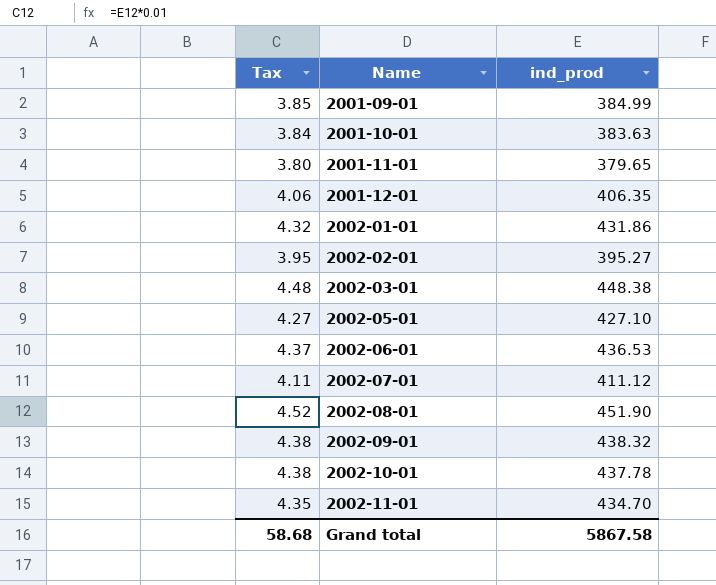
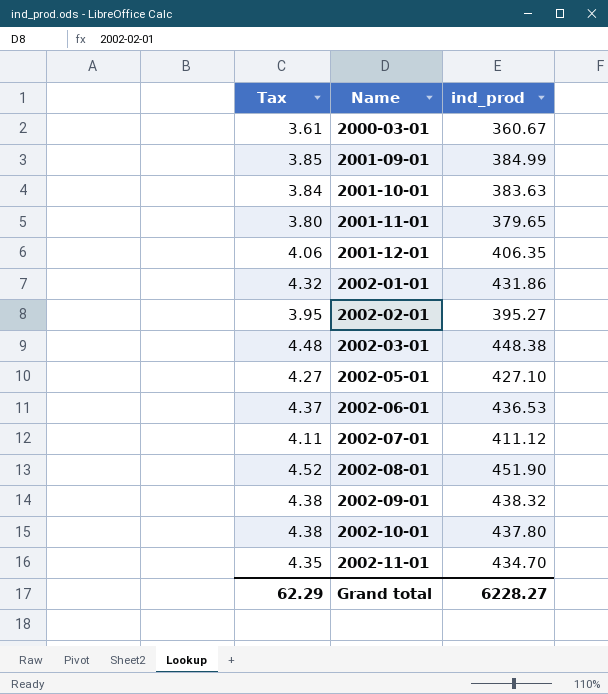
row 2000-03-01: none -> 3.61 | 360.67
2002-10-01 | ind_prod: 437.78 -> 437.80
Grand total | Tax: 58.68 -> 62.29
Grand total | ind_prod: 5867.58 -> 6228.27

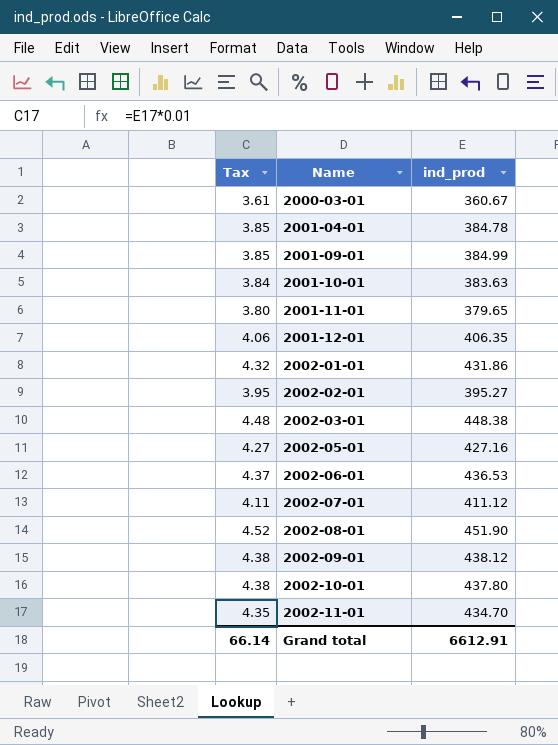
row 2001-04-01: none -> 3.85 | 384.78
2002-05-01 | ind_prod: 427.10 -> 427.16
2002-09-01 | ind_prod: 438.32 -> 438.12
Grand total | Tax: 62.29 -> 66.14
Grand total | ind_prod: 6228.27 -> 6612.91

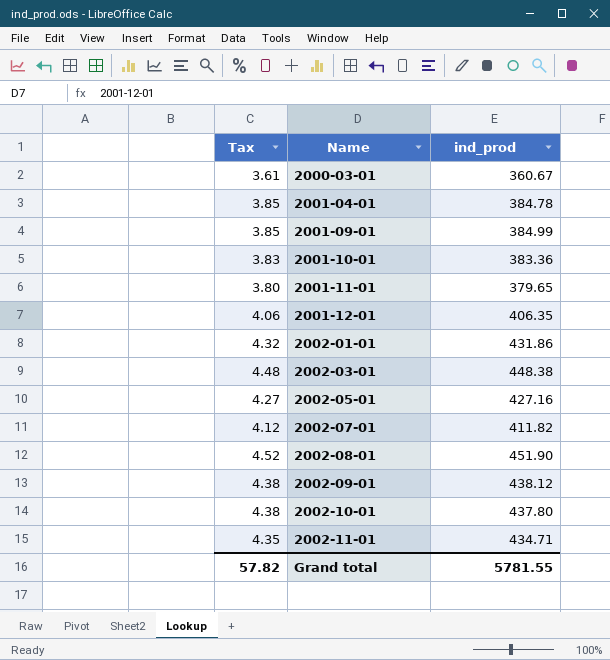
row 2002-02-01: 3.95 | 395.27 -> none
row 2002-06-01: 4.37 | 436.53 -> none
2001-10-01 | Tax: 3.84 -> 3.83
2001-10-01 | ind_prod: 383.63 -> 383.36
2002-07-01 | Tax: 4.11 -> 4.12
2002-07-01 | ind_prod: 411.12 -> 411.82
2002-11-01 | ind_prod: 434.70 -> 434.71
Grand total | Tax: 66.14 -> 57.82
Grand total | ind_prod: 6612.91 -> 5781.55

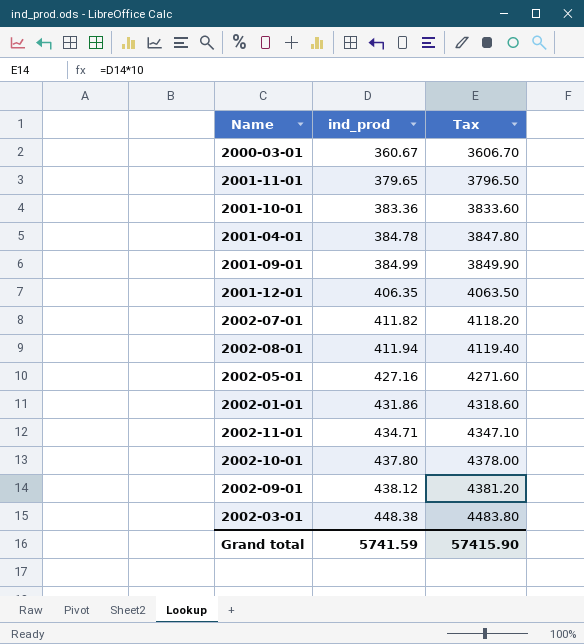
row order: Name ascending -> ind_prod ascending
column Tax | formula: [ind_prod] * 0.01 -> [ind_prod] * 10
column Tax | position: 1 -> 3
2002-08-01 | ind_prod: 451.90 -> 411.94
Grand total | ind_prod: 5781.55 -> 5741.59
Grand total | Tax: 57.82 -> 57415.90

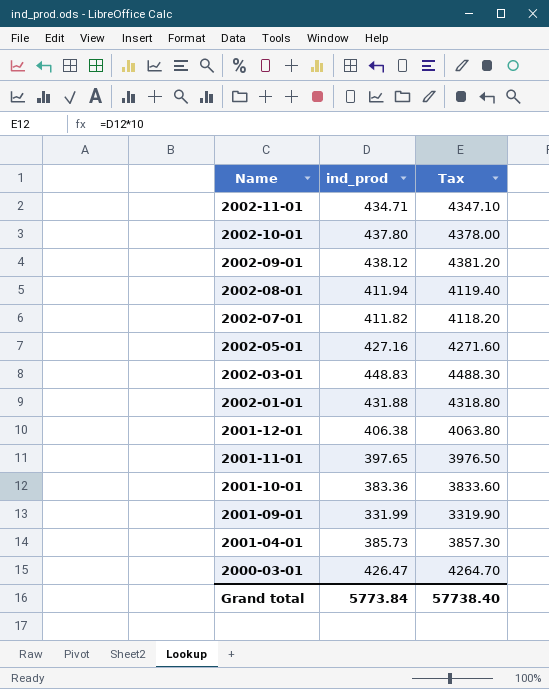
row order: ind_prod ascending -> Name descending
2002-03-01 | ind_prod: 448.38 -> 448.83
2002-03-01 | Tax: 4483.80 -> 4488.30
2002-01-01 | ind_prod: 431.86 -> 431.88
2002-01-01 | Tax: 4318.60 -> 4318.80
2001-12-01 | ind_prod: 406.35 -> 406.38
2001-12-01 | Tax: 4063.50 -> 4063.80
2001-11-01 | ind_prod: 379.65 -> 397.65
2001-11-01 | Tax: 3796.50 -> 3976.50
2001-09-01 | ind_prod: 384.99 -> 331.99
2001-09-01 | Tax: 3849.90 -> 3319.90
2001-04-01 | ind_prod: 384.78 -> 385.73
2001-04-01 | Tax: 3847.80 -> 3857.30
2000-03-01 | ind_prod: 360.67 -> 426.47
2000-03-01 | Tax: 3606.70 -> 4264.70
Grand total | ind_prod: 5741.59 -> 5773.84
Grand total | Tax: 57415.90 -> 57738.40

